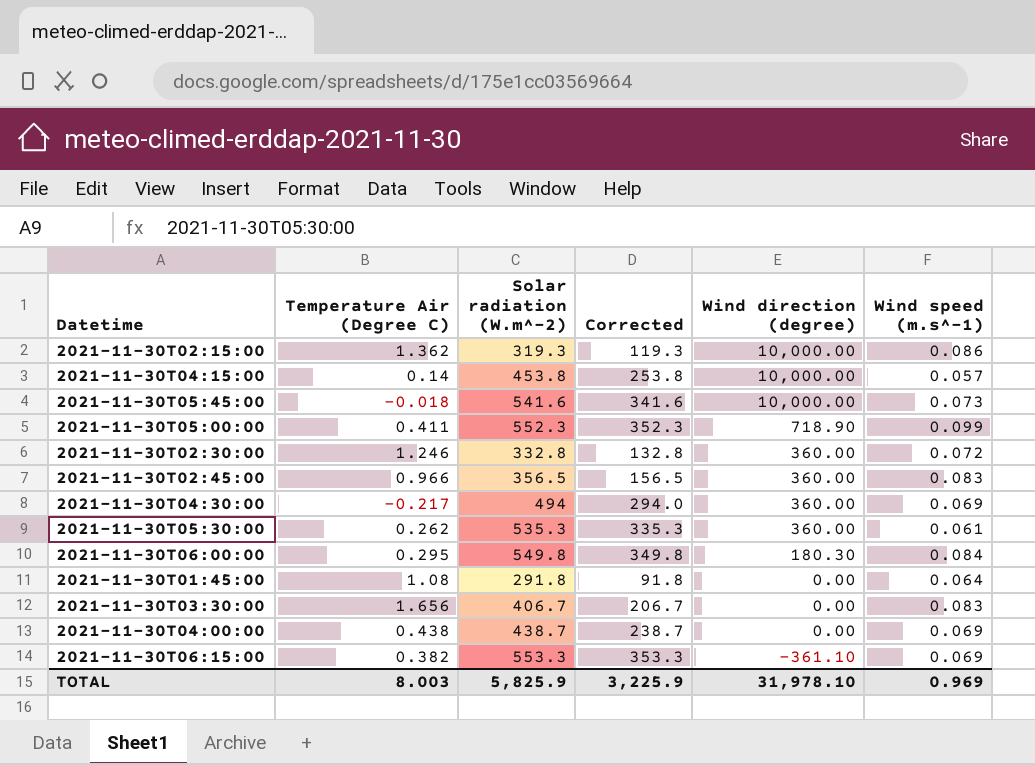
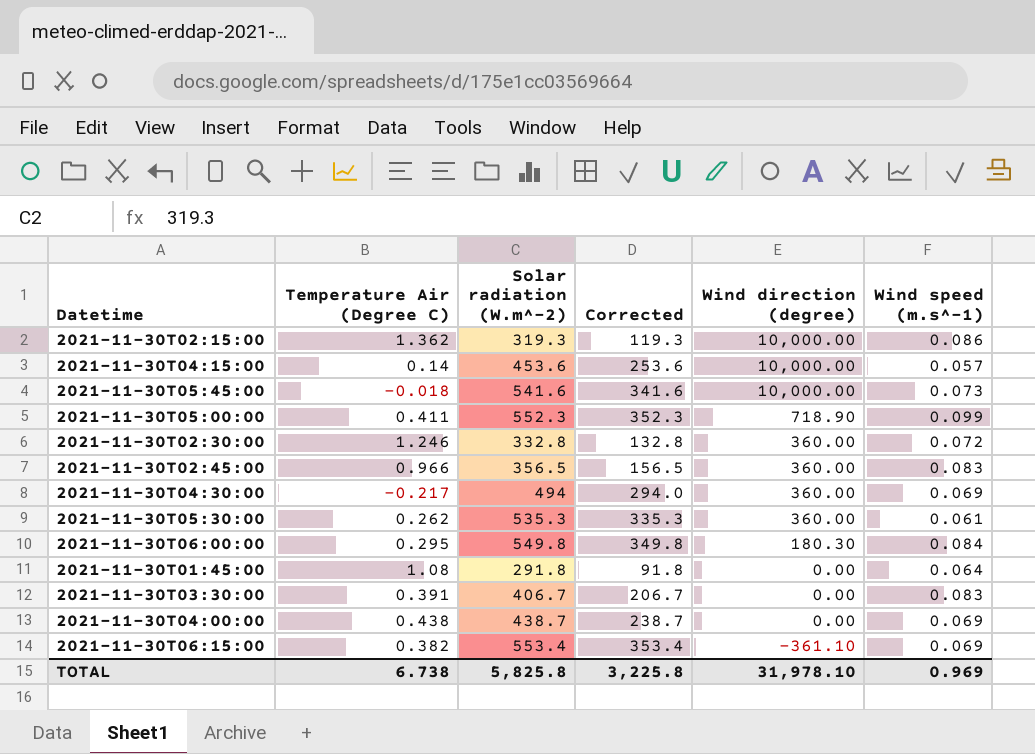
2021-11-30T04:15:00 | Solar radiation (W.m^-2): 453.8 -> 453.6
2021-11-30T04:15:00 | Corrected: 253.8 -> 253.6
2021-11-30T03:30:00 | Temperature Air (Degree C): 1.656 -> 0.391
2021-11-30T06:15:00 | Solar radiation (W.m^-2): 553.3 -> 553.4
2021-11-30T06:15:00 | Corrected: 353.3 -> 353.4
TOTAL | Temperature Air (Degree C): 8.003 -> 6.738
TOTAL | Solar radiation (W.m^-2): 5,825.9 -> 5,825.8
TOTAL | Corrected: 3,225.9 -> 3,225.8

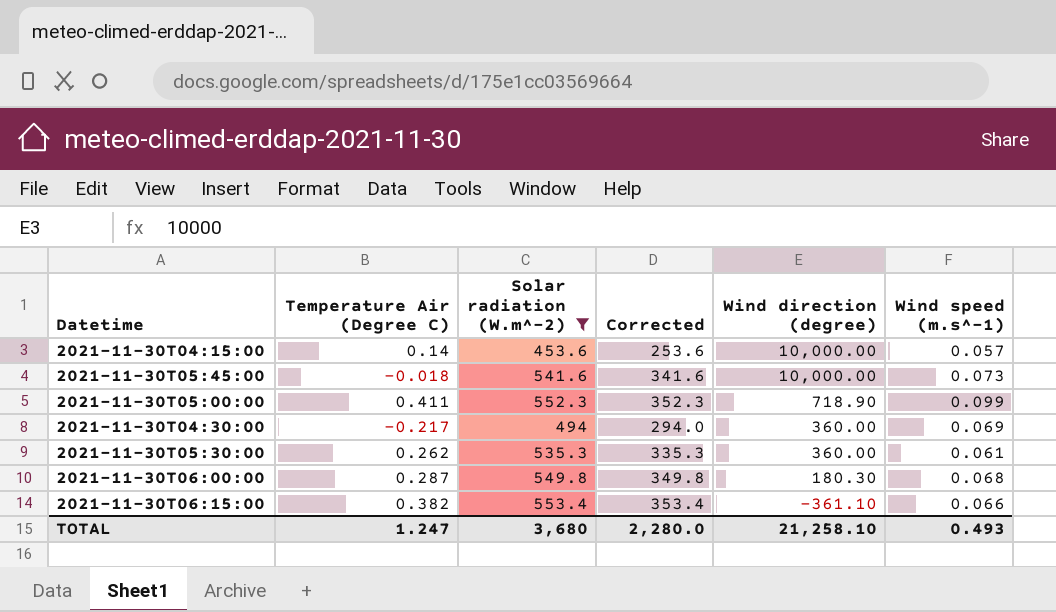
filter: none -> Solar radiation (W.m^-2) >= 453.6
2021-11-30T06:00:00 | Temperature Air (Degree C): 0.295 -> 0.287
2021-11-30T06:00:00 | Wind speed (m.s^-1): 0.084 -> 0.068
2021-11-30T06:15:00 | Wind speed (m.s^-1): 0.069 -> 0.066
TOTAL | Temperature Air (Degree C): 6.738 -> 1.247
TOTAL | Solar radiation (W.m^-2): 5,825.8 -> 3,680
TOTAL | Corrected: 3,225.8 -> 2,280.0
TOTAL | Wind direction (degree): 31,978.10 -> 21,258.10
TOTAL | Wind speed (m.s^-1): 0.969 -> 0.493

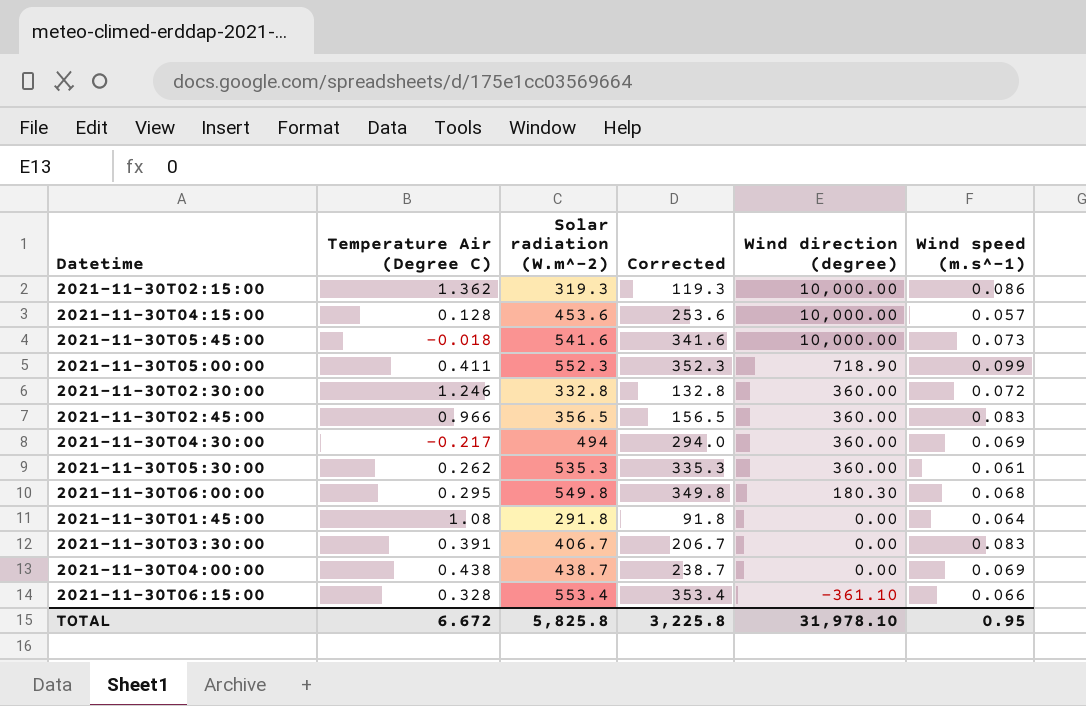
filter: Solar radiation (W.m^-2) >= 453.6 -> none
2021-11-30T04:15:00 | Temperature Air (Degree C): 0.14 -> 0.128
2021-11-30T06:00:00 | Temperature Air (Degree C): 0.287 -> 0.295
2021-11-30T06:15:00 | Temperature Air (Degree C): 0.382 -> 0.328
TOTAL | Temperature Air (Degree C): 1.247 -> 6.672
TOTAL | Solar radiation (W.m^-2): 3,680 -> 5,825.8
TOTAL | Corrected: 2,280.0 -> 3,225.8
TOTAL | Wind direction (degree): 21,258.10 -> 31,978.10
TOTAL | Wind speed (m.s^-1): 0.493 -> 0.95

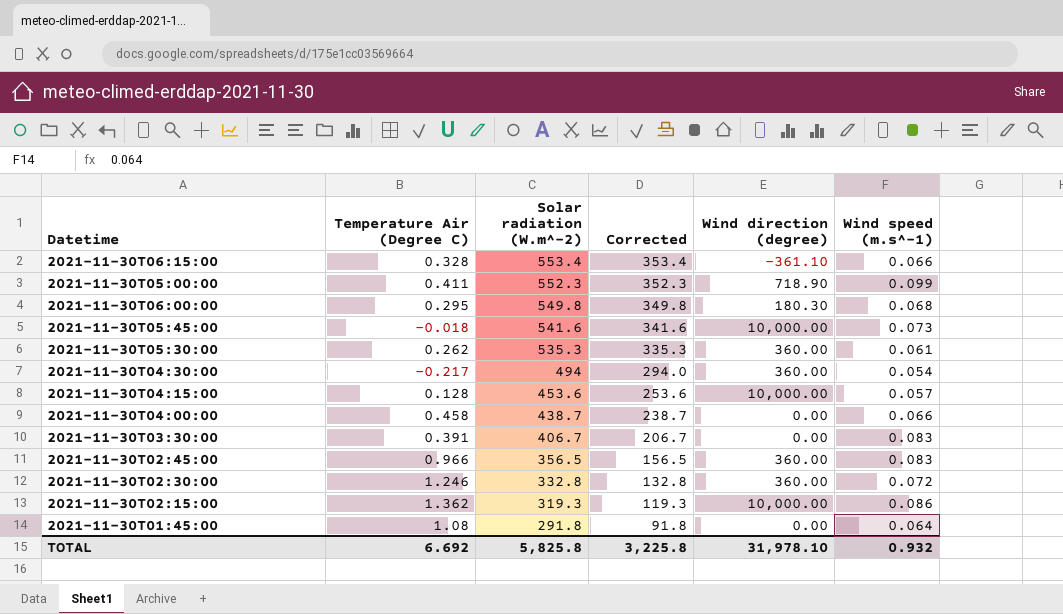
row order: Wind direction (degree) descending -> Solar radiation (W.m^-2) descending
2021-11-30T04:30:00 | Wind speed (m.s^-1): 0.069 -> 0.054
2021-11-30T04:00:00 | Temperature Air (Degree C): 0.438 -> 0.458
2021-11-30T04:00:00 | Wind speed (m.s^-1): 0.069 -> 0.066
TOTAL | Temperature Air (Degree C): 6.672 -> 6.692
TOTAL | Wind speed (m.s^-1): 0.95 -> 0.932

